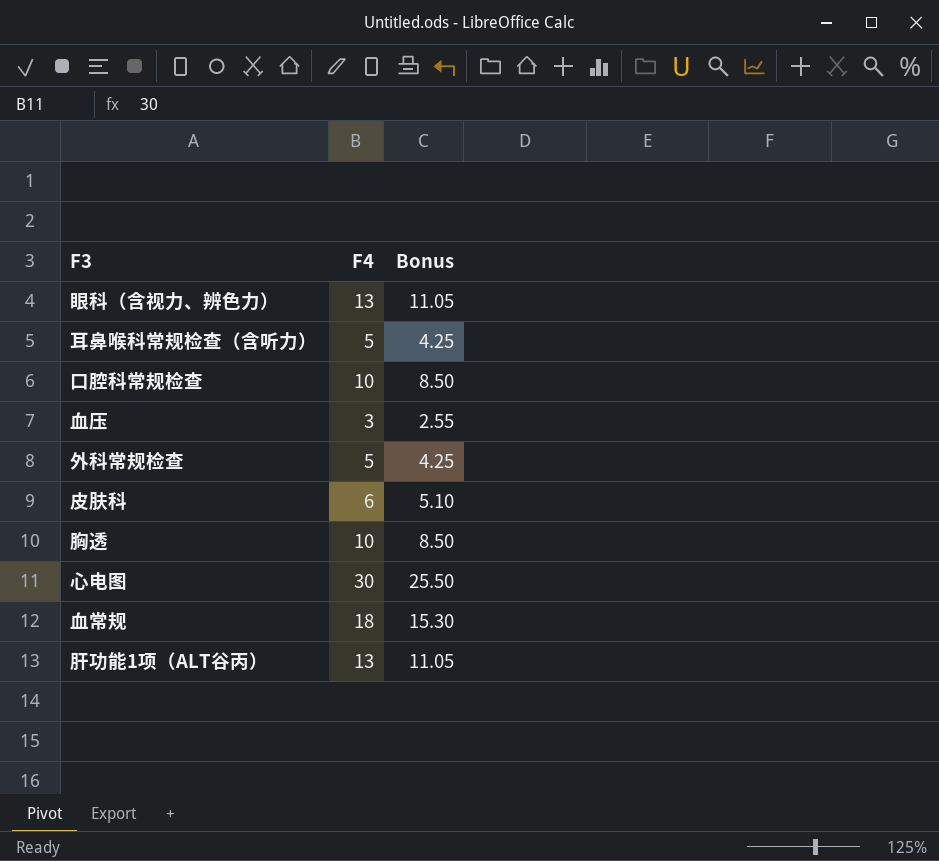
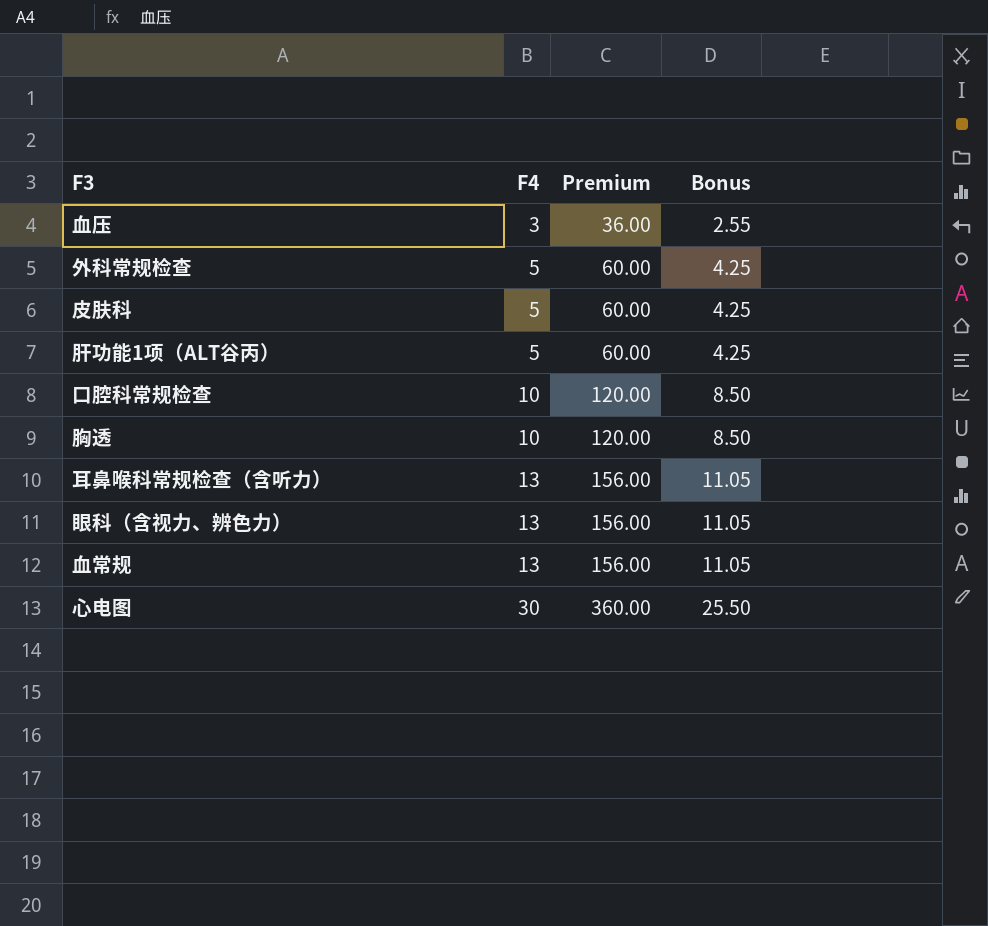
row order: none -> F4 ascending
column Premium | formula: none -> [F4] * 12
皮肤科 | F4: 6 -> 5
皮肤科 | Bonus: 5.10 -> 4.25
肝功能1项（ALT谷丙） | F4: 13 -> 5
肝功能1项（ALT谷丙） | Bonus: 11.05 -> 4.25
耳鼻喉科常规检查（含听力） | F4: 5 -> 13
耳鼻喉科常规检查（含听力） | Bonus: 4.25 -> 11.05
血常规 | F4: 18 -> 13
血常规 | Bonus: 15.30 -> 11.05

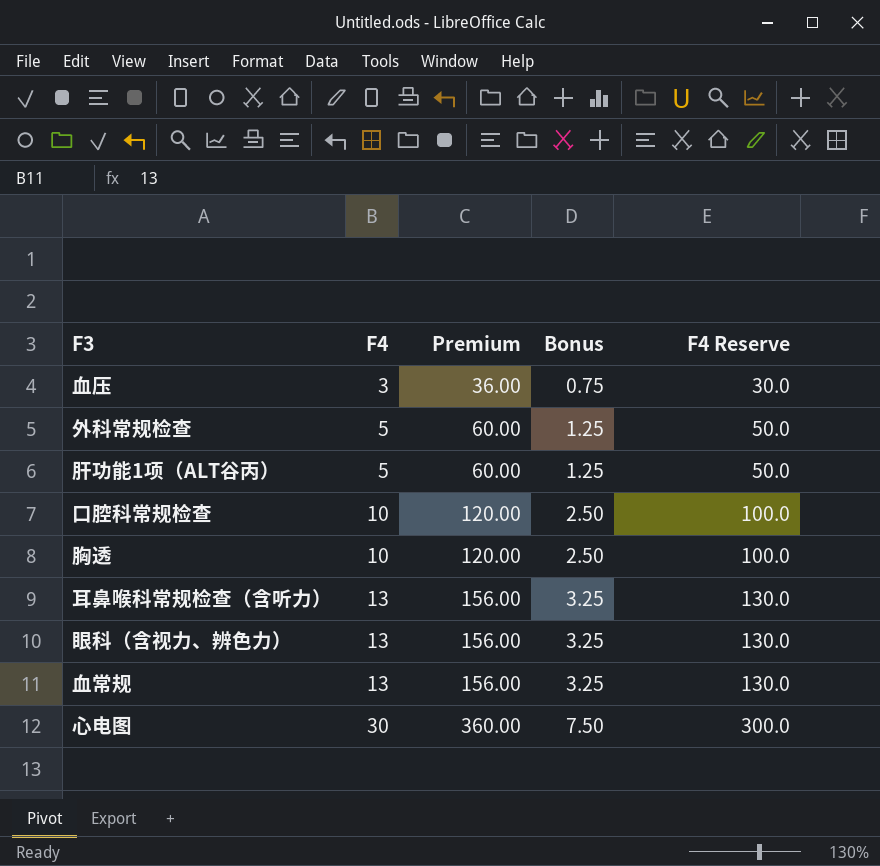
column Bonus | formula: [F4] * 0.85 -> [F4] * 0.25
column F4 Reserve | formula: none -> [F4] * 10
row 皮肤科: 5 | 60.00 | 4.25 -> none

